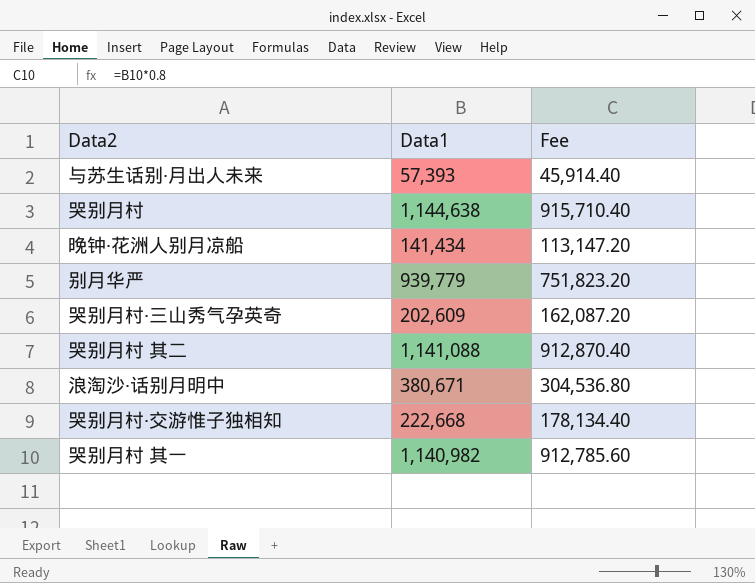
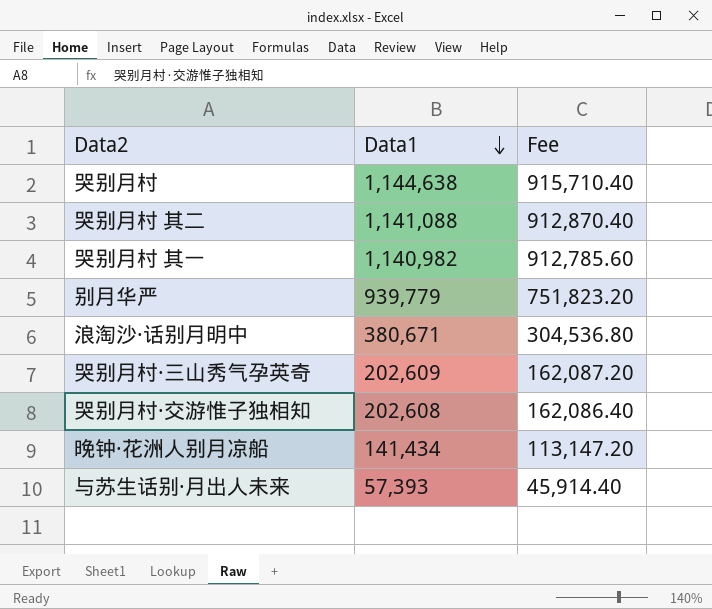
row order: none -> Data1 descending
哭别月村·交游惟子独相知 | Data1: 222,668 -> 202,608
哭别月村·交游惟子独相知 | Fee: 178,134.40 -> 162,086.40

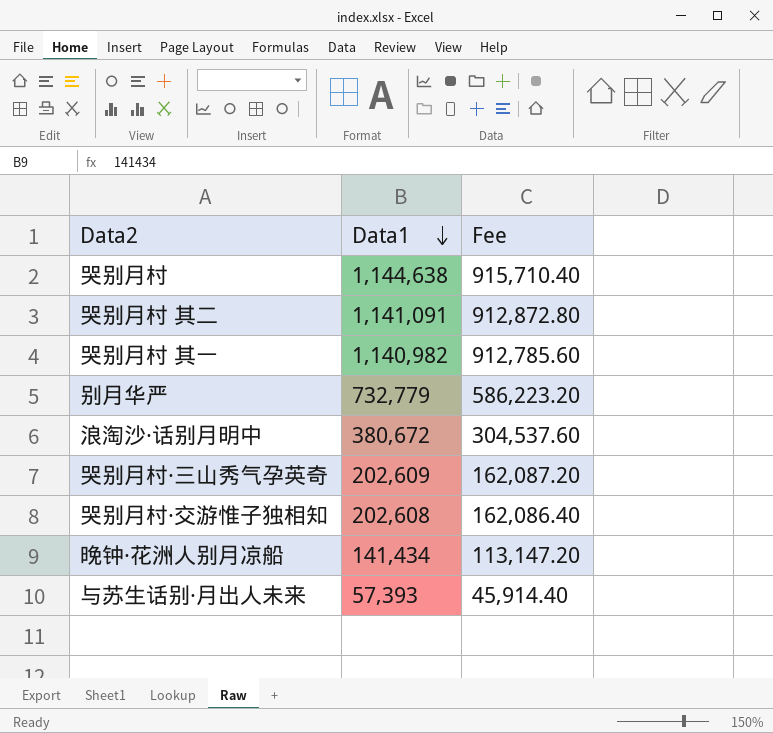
哭别月村 其二 | Data1: 1,141,088 -> 1,141,091
哭别月村 其二 | Fee: 912,870.40 -> 912,872.80
别月华严 | Data1: 939,779 -> 732,779
别月华严 | Fee: 751,823.20 -> 586,223.20
浪淘沙·话别月明中 | Data1: 380,671 -> 380,672
浪淘沙·话别月明中 | Fee: 304,536.80 -> 304,537.60

